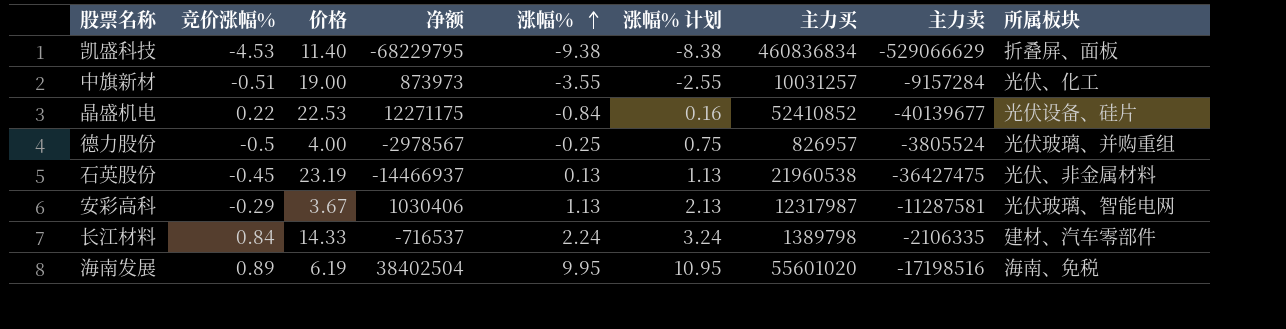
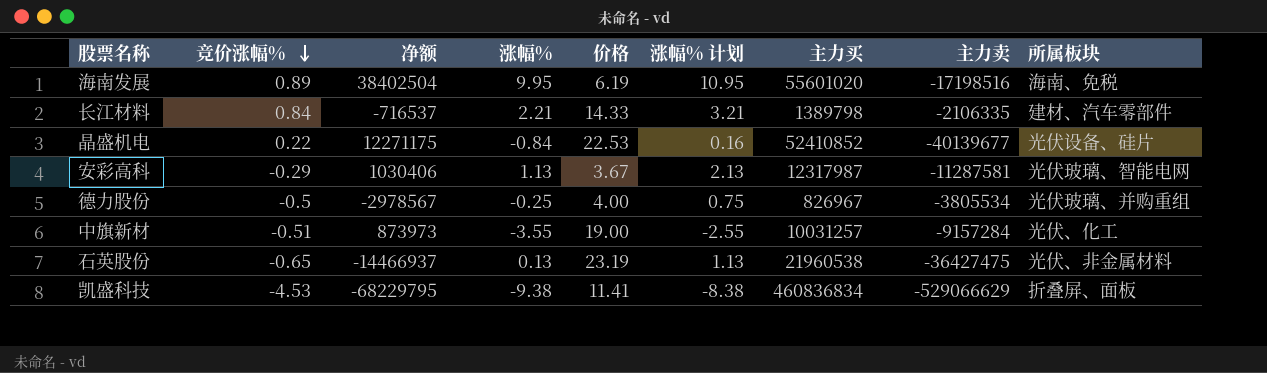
row order: 涨幅% ascending -> 竞价涨幅% descending
column 价格 | position: 3 -> 5
长江材料 | 涨幅%: 2.24 -> 2.21
长江材料 | 涨幅% 计划: 3.24 -> 3.21
德力股份 | 主力买: 826957 -> 826967
德力股份 | 主力卖: -3805524 -> -3805534
石英股份 | 竞价涨幅%: -0.45 -> -0.65
凯盛科技 | 价格: 11.40 -> 11.41

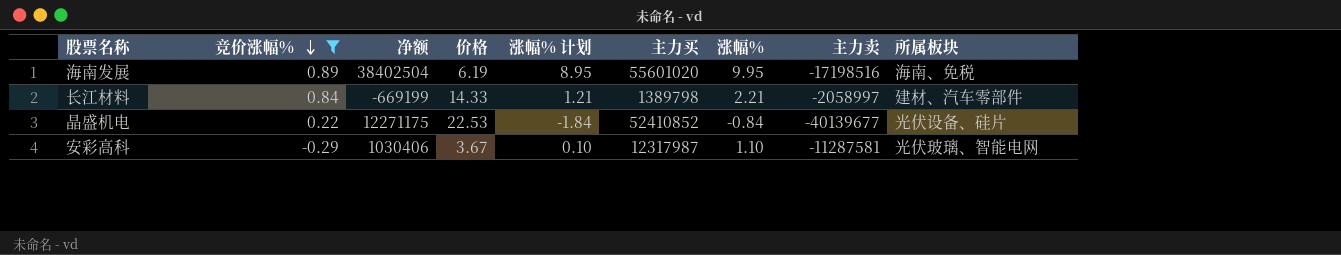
filter: none -> 竞价涨幅% >= -0.29
column 涨幅% 计划 | formula: [涨幅%] + 1 -> [涨幅%] - 1
column 涨幅% | position: 4 -> 7
长江材料 | 净额: -716537 -> -669199
长江材料 | 主力卖: -2106335 -> -2058997
安彩高科 | 涨幅%: 1.13 -> 1.10

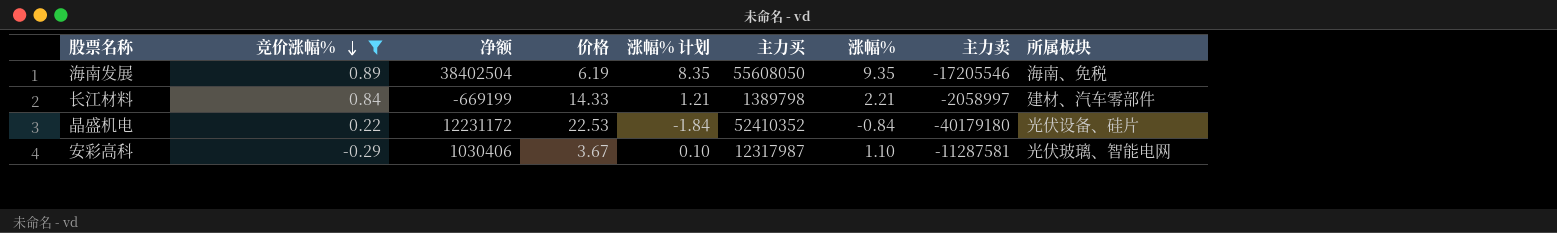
海南发展 | 涨幅% 计划: 8.95 -> 8.35
海南发展 | 主力买: 55601020 -> 55608050
海南发展 | 涨幅%: 9.95 -> 9.35
海南发展 | 主力卖: -17198516 -> -17205546
晶盛机电 | 净额: 12271175 -> 12231172
晶盛机电 | 主力买: 52410852 -> 52410352
晶盛机电 | 主力卖: -40139677 -> -40179180

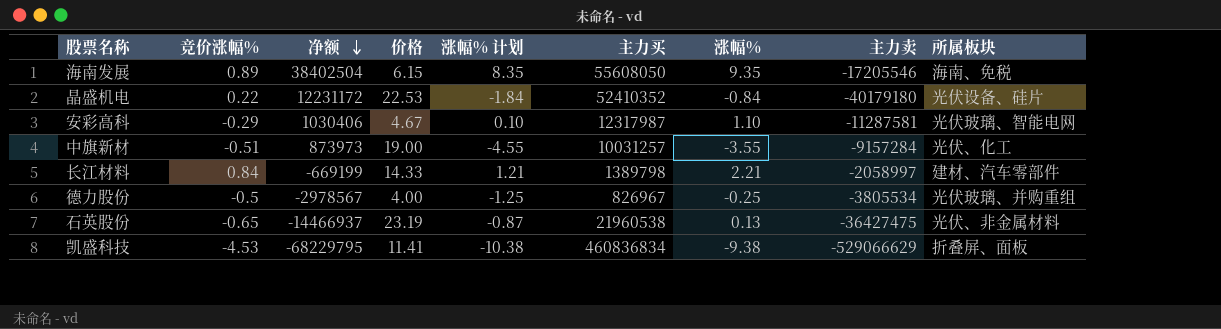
filter: 竞价涨幅% >= -0.29 -> none
row order: 竞价涨幅% descending -> 净额 descending
海南发展 | 价格: 6.19 -> 6.15
安彩高科 | 价格: 3.67 -> 4.67

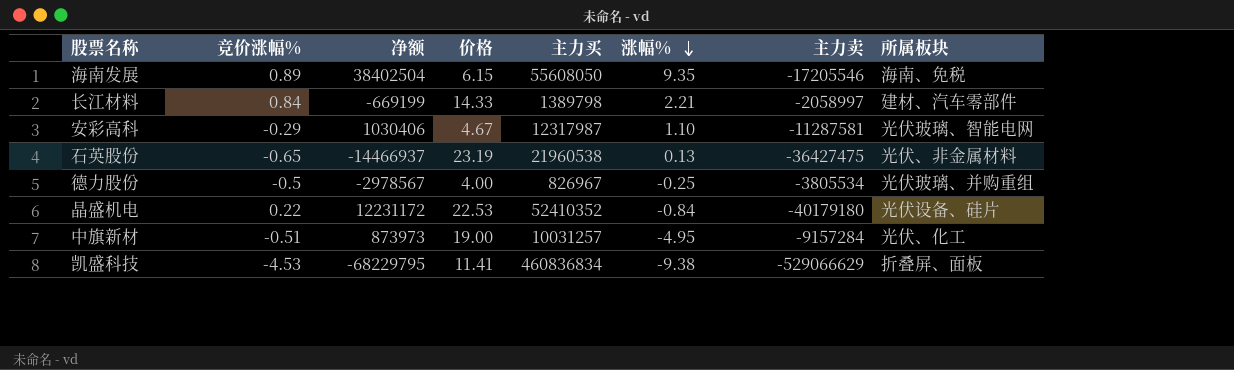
row order: 净额 descending -> 涨幅% descending
column 涨幅% 计划 | formula: [涨幅%] - 1 -> none
中旗新材 | 涨幅%: -3.55 -> -4.95

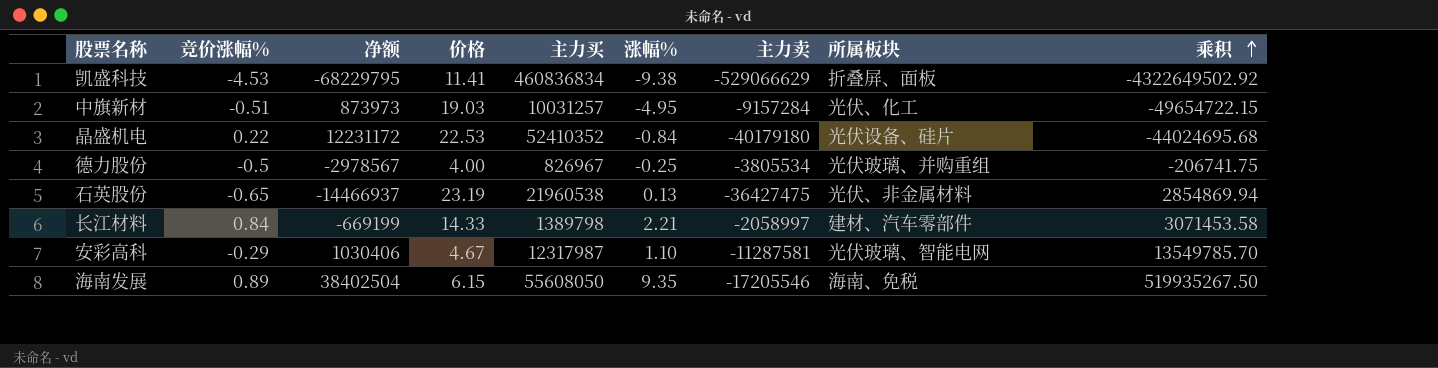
row order: 涨幅% descending -> 乘积 ascending
column 乘积 | formula: none -> [主力买] * [涨幅%]
中旗新材 | 价格: 19.00 -> 19.03

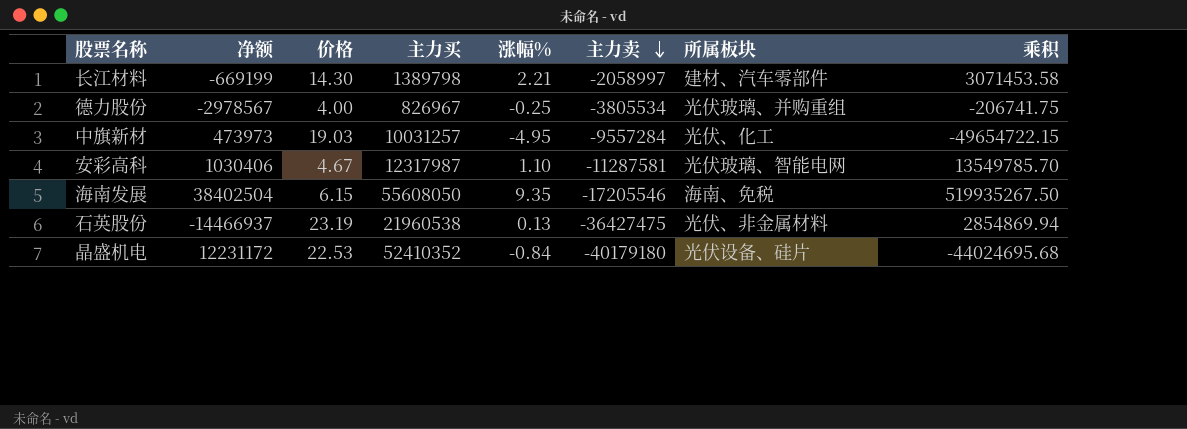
row order: 乘积 ascending -> 主力卖 descending
column 竞价涨幅% | position: 2 -> none
row 凯盛科技: -4.53 | -68229795 | 11.41 | 460836834 | -9.38 | -529066629 | 折叠屏、面板 | -4322649502.92 -> none
长江材料 | 价格: 14.33 -> 14.30
中旗新材 | 净额: 873973 -> 473973
中旗新材 | 主力卖: -9157284 -> -9557284

